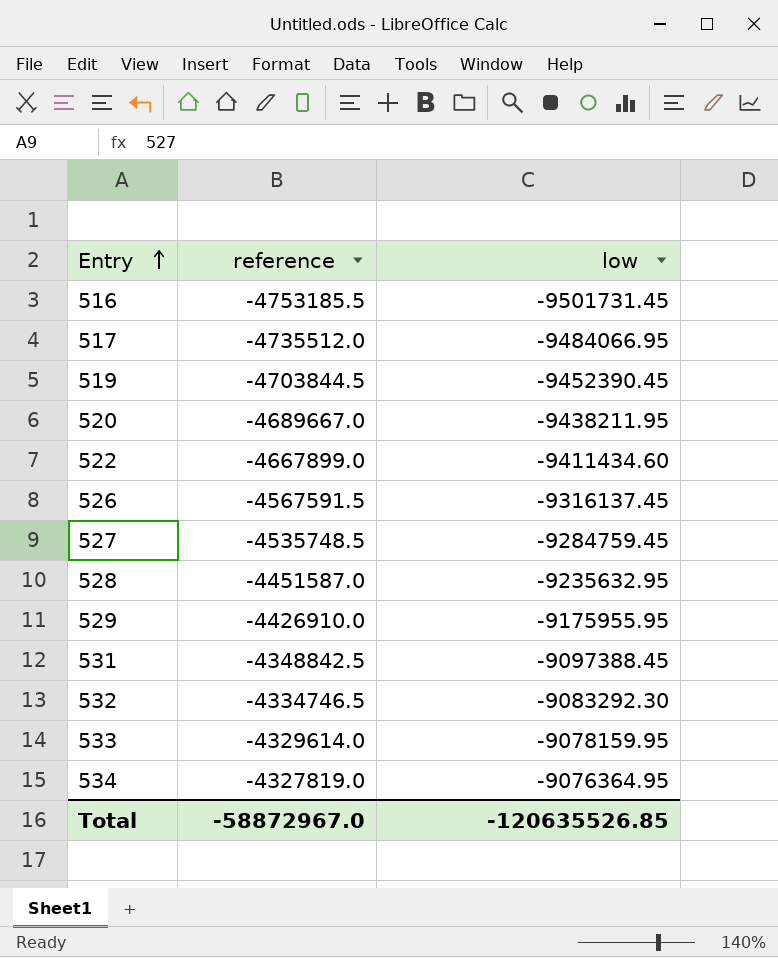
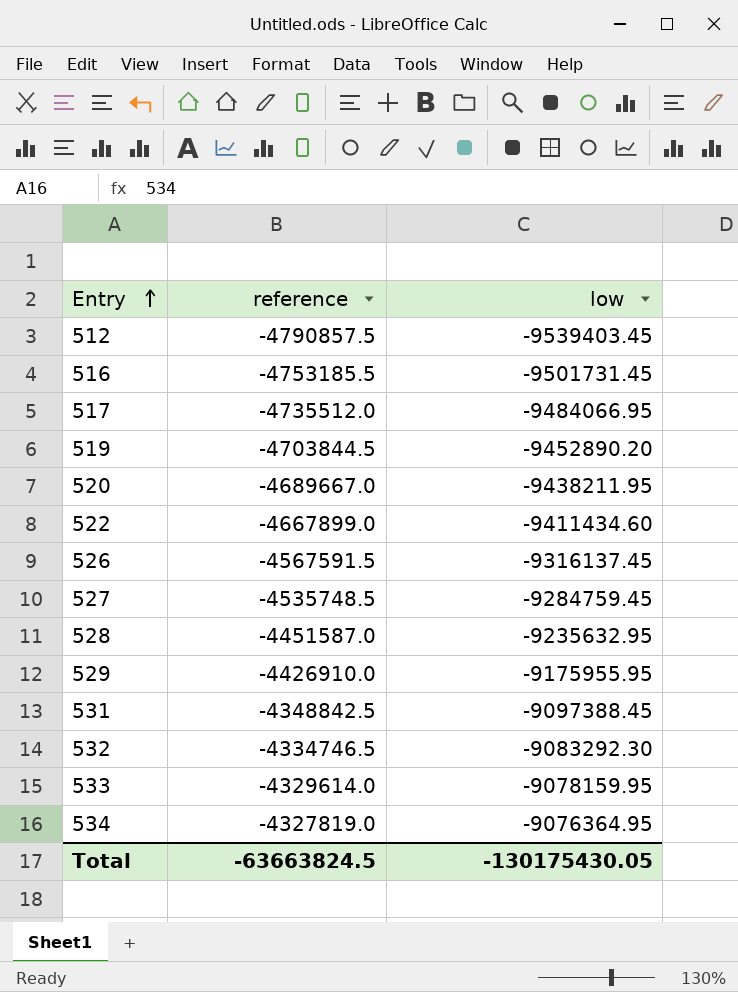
row 512: none -> -4790857.5 | -9539403.45
519 | low: -9452390.45 -> -9452890.20
Total | reference: -58872967.0 -> -63663824.5
Total | low: -120635526.85 -> -130175430.05

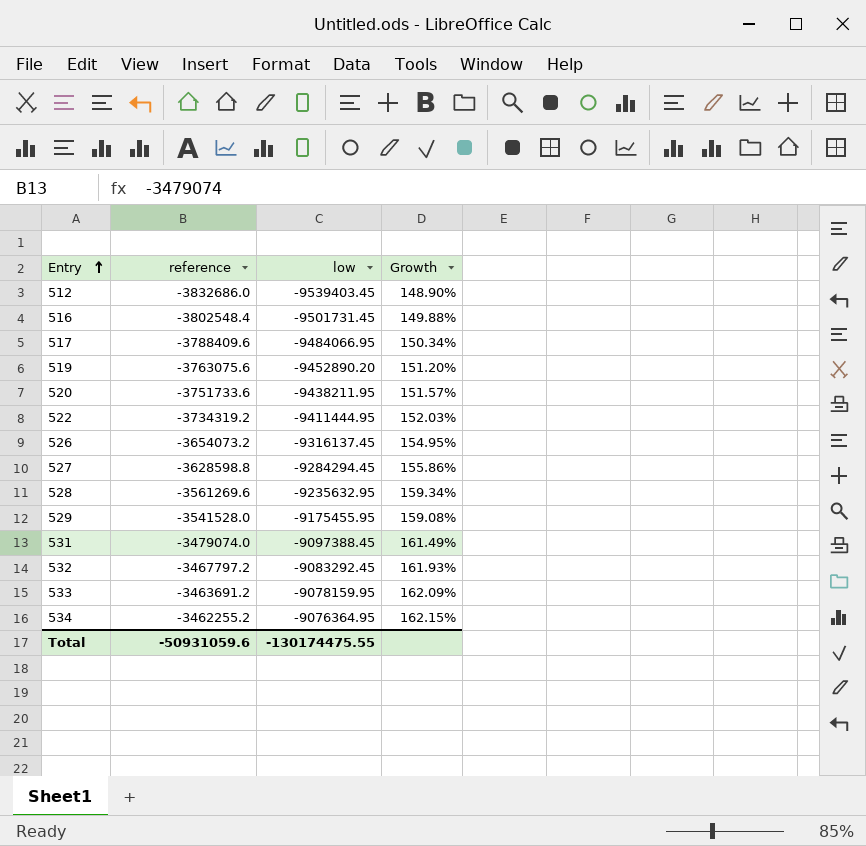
column Growth | formula: none -> ([low] - [reference]) / [reference]
512 | reference: -4790857.5 -> -3832686.0
516 | reference: -4753185.5 -> -3802548.4
517 | reference: -4735512.0 -> -3788409.6
519 | reference: -4703844.5 -> -3763075.6
520 | reference: -4689667.0 -> -3751733.6
522 | reference: -4667899.0 -> -3734319.2
522 | low: -9411434.60 -> -9411444.95
526 | reference: -4567591.5 -> -3654073.2
527 | reference: -4535748.5 -> -3628598.8
527 | low: -9284759.45 -> -9284294.45
528 | reference: -4451587.0 -> -3561269.6
529 | reference: -4426910.0 -> -3541528.0
529 | low: -9175955.95 -> -9175455.95
531 | reference: -4348842.5 -> -3479074.0
532 | reference: -4334746.5 -> -3467797.2
532 | low: -9083292.30 -> -9083292.45
533 | reference: -4329614.0 -> -3463691.2
534 | reference: -4327819.0 -> -3462255.2
Total | reference: -63663824.5 -> -50931059.6
Total | low: -130175430.05 -> -130174475.55

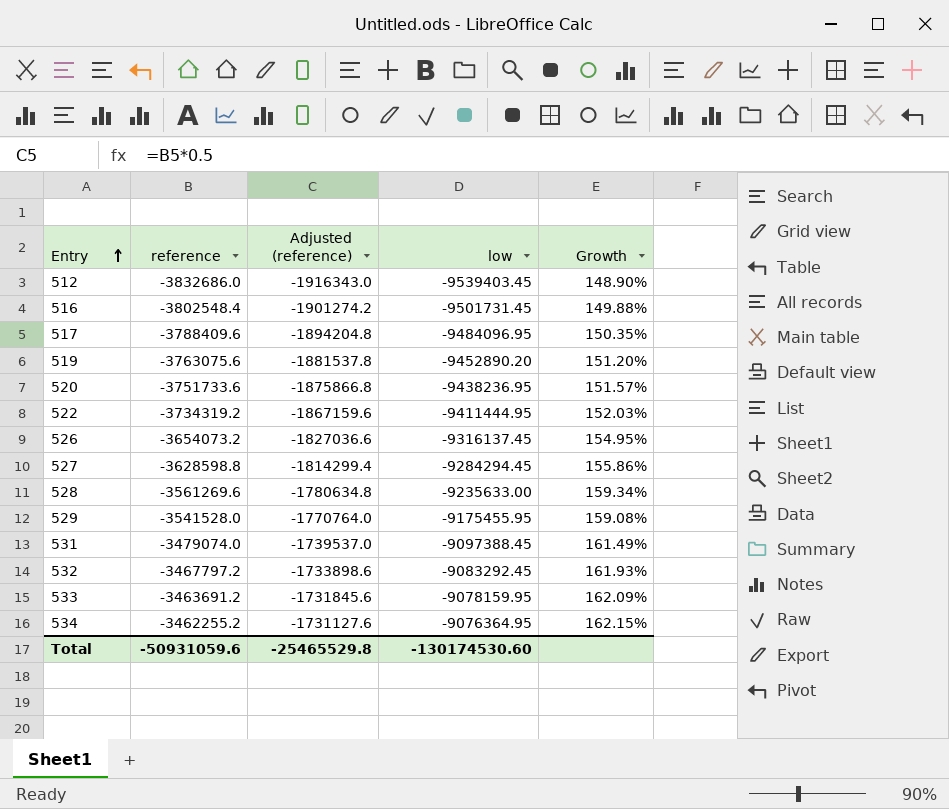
column Adjusted (reference) | formula: none -> [reference] * 0.5
517 | low: -9484066.95 -> -9484096.95
517 | Growth: 150.34% -> 150.35%
520 | low: -9438211.95 -> -9438236.95
528 | low: -9235632.95 -> -9235633.00
Total | low: -130174475.55 -> -130174530.60

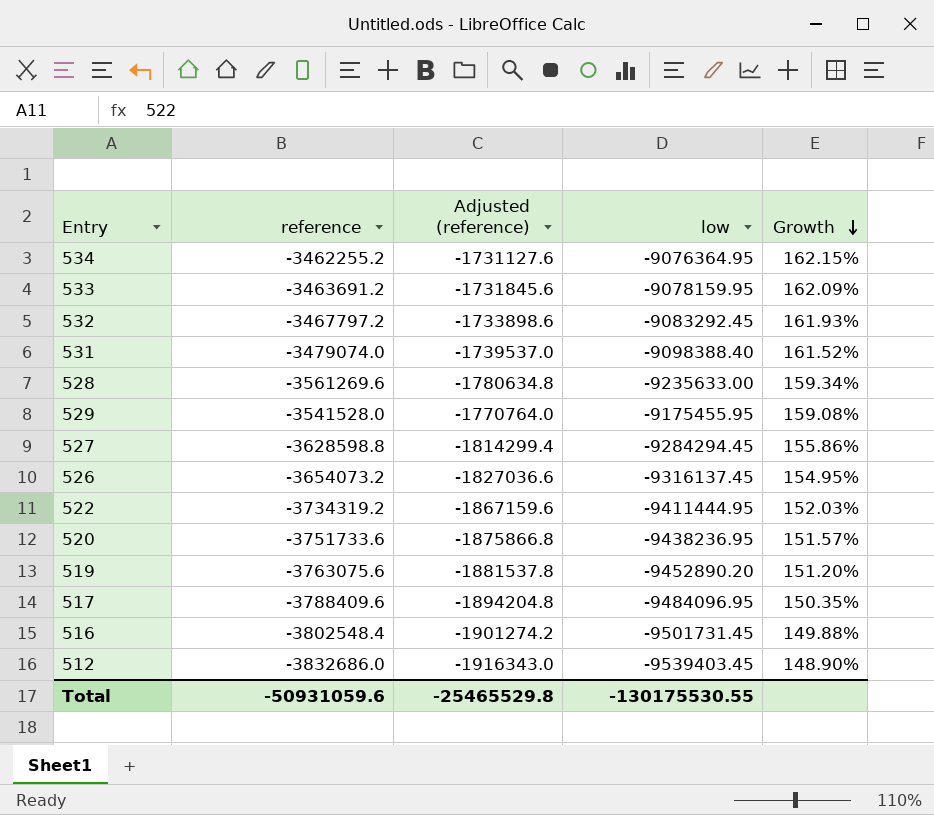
row order: Entry ascending -> Growth descending
531 | low: -9097388.45 -> -9098388.40
531 | Growth: 161.49% -> 161.52%
Total | low: -130174530.60 -> -130175530.55

